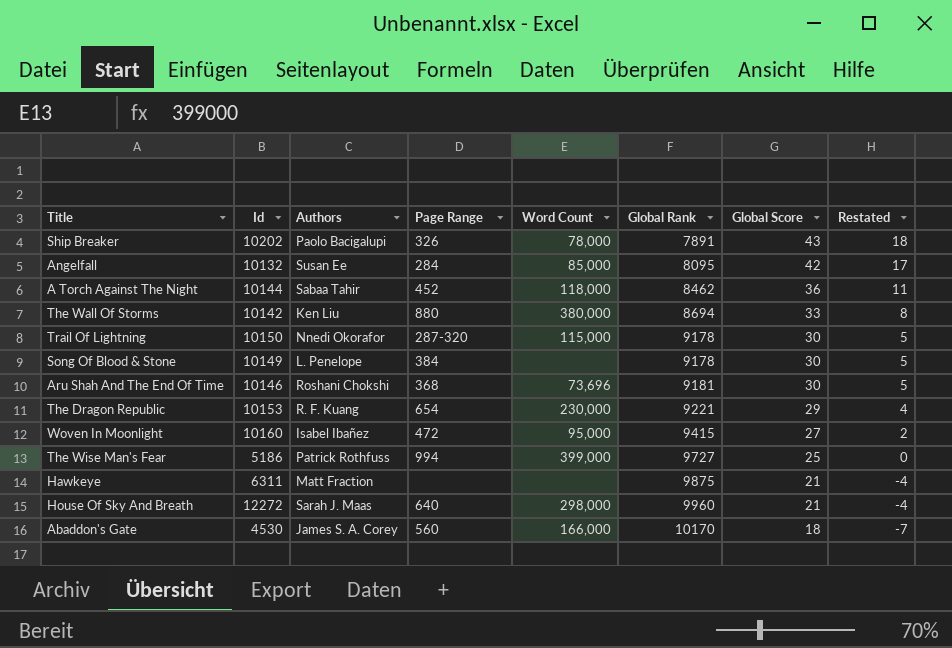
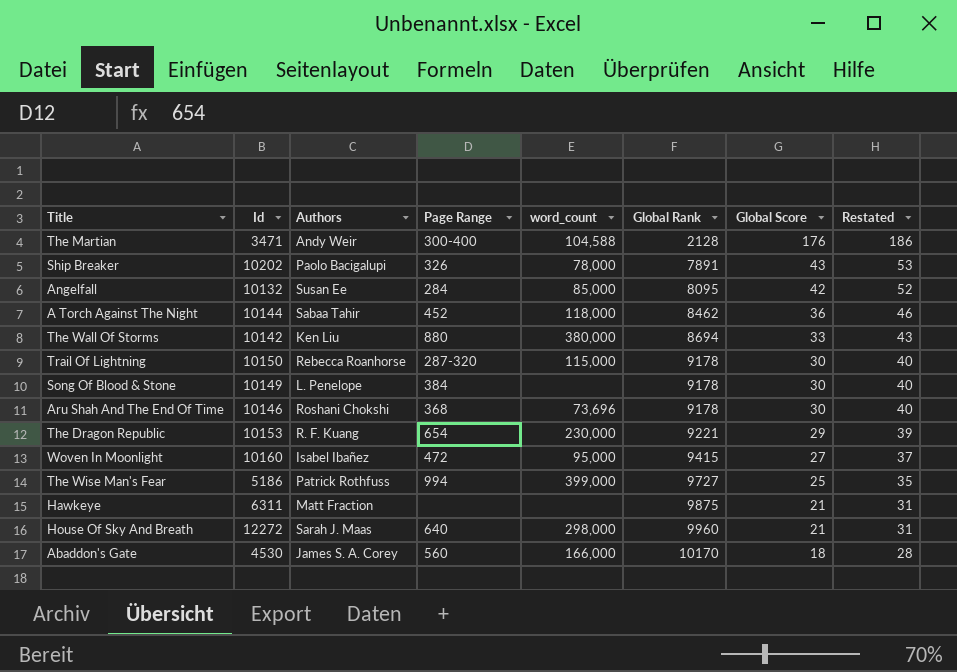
column name: Word Count -> word_count
column Restated | formula: [Global Score] - 25 -> [Global Score] + 10
row The Martian: none -> 3471 | Andy Weir | 300-400 | 104,588 | 2128 | 176 | 186
Trail Of Lightning | Authors: Nnedi Okorafor -> Rebecca Roanhorse
Aru Shah And The End Of Time | Global Rank: 9181 -> 9178

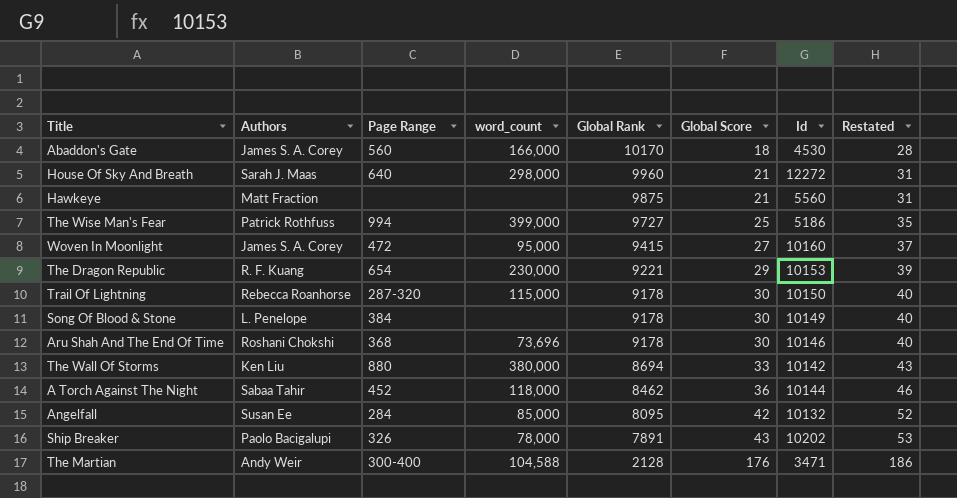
row order: Global Rank ascending -> Global Rank descending
column Id | position: 2 -> 7
Hawkeye | Id: 6311 -> 5560
Woven In Moonlight | Authors: Isabel Ibañez -> James S. A. Corey

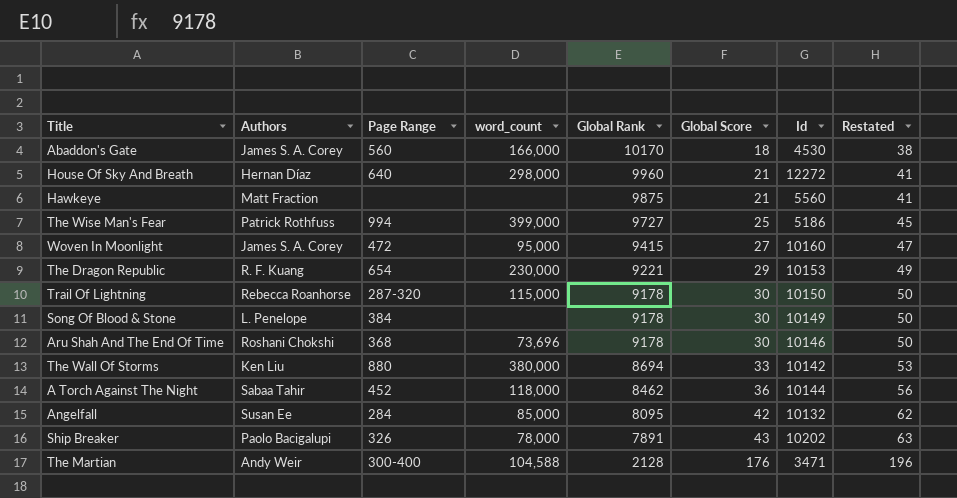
column Restated | formula: [Global Score] + 10 -> [Global Score] + 20
House Of Sky And Breath | Authors: Sarah J. Maas -> Hernan Díaz

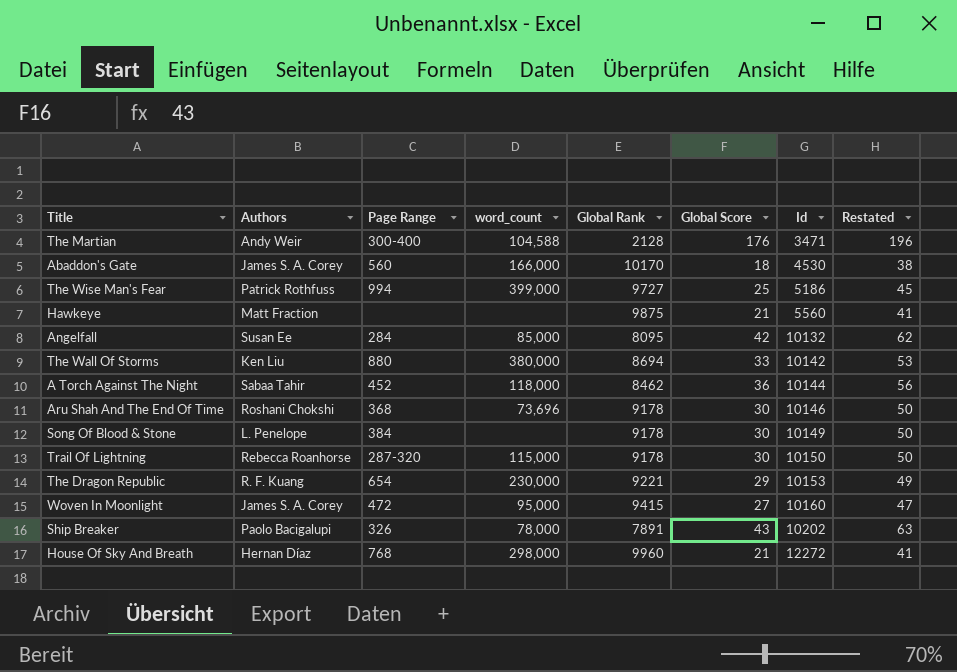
row order: Global Rank descending -> Id ascending
House Of Sky And Breath | Page Range: 640 -> 768

